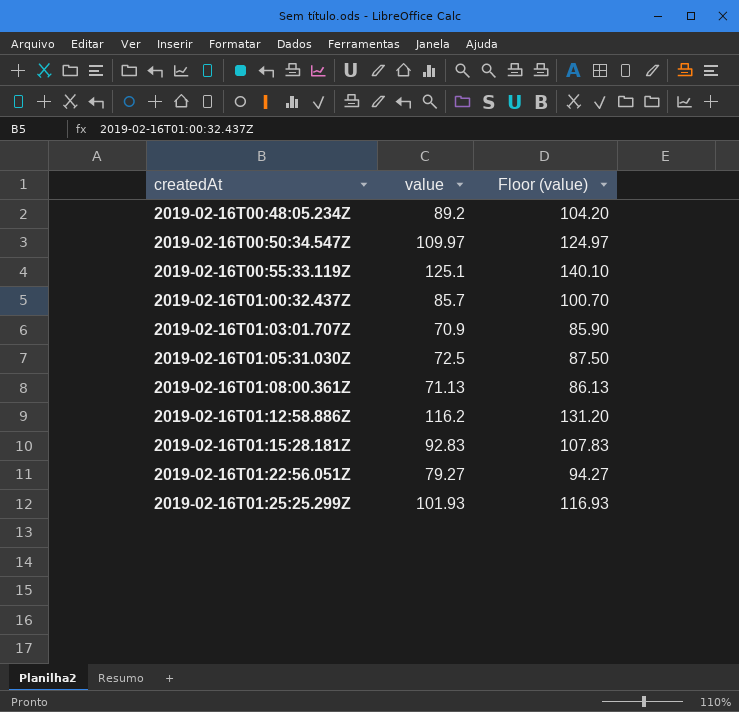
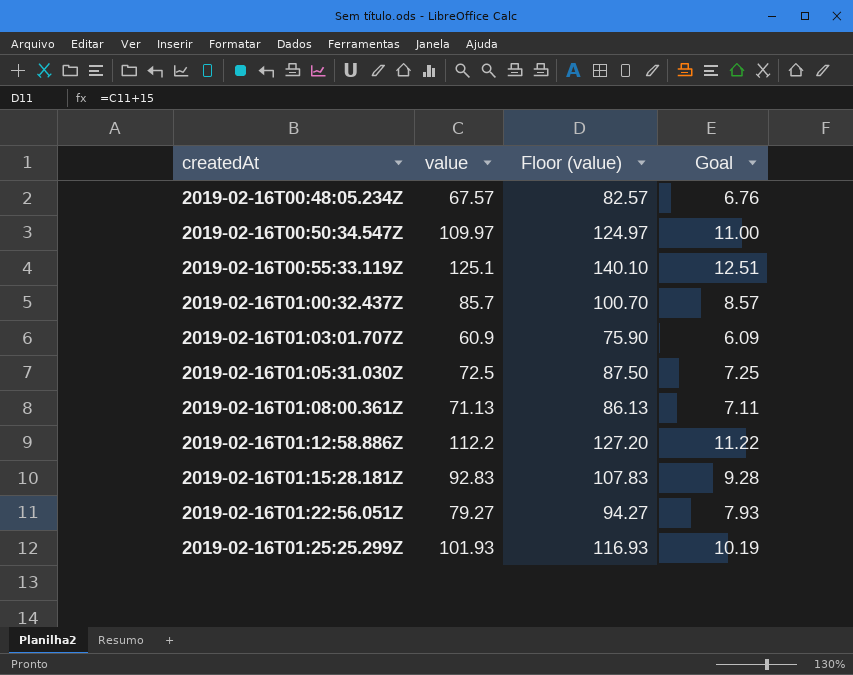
column Goal | formula: none -> [value] * 0.1
2019-02-16T00:48:05.234Z | value: 89.2 -> 67.57
2019-02-16T00:48:05.234Z | Floor (value): 104.20 -> 82.57
2019-02-16T01:03:01.707Z | value: 70.9 -> 60.9
2019-02-16T01:03:01.707Z | Floor (value): 85.90 -> 75.90
2019-02-16T01:12:58.886Z | value: 116.2 -> 112.2
2019-02-16T01:12:58.886Z | Floor (value): 131.20 -> 127.20

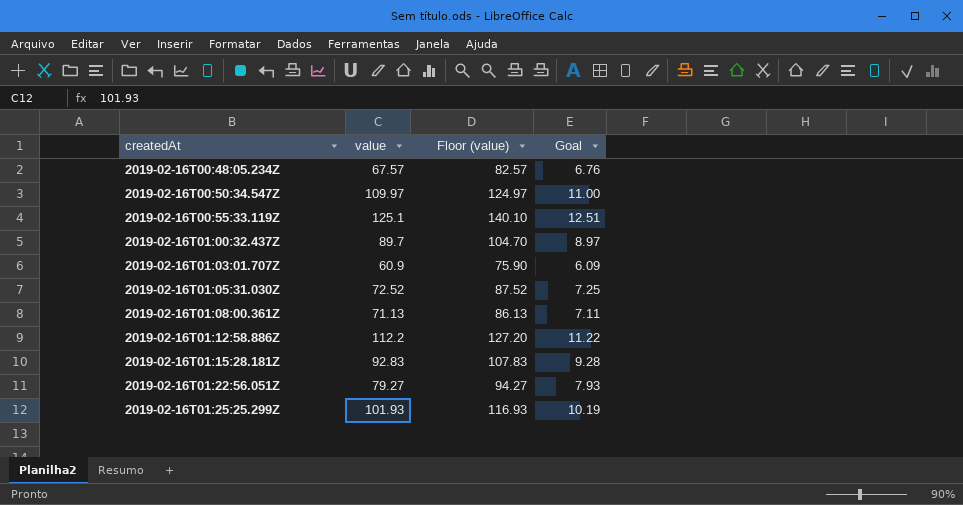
2019-02-16T01:00:32.437Z | value: 85.7 -> 89.7
2019-02-16T01:00:32.437Z | Floor (value): 100.70 -> 104.70
2019-02-16T01:00:32.437Z | Goal: 8.57 -> 8.97
2019-02-16T01:05:31.030Z | value: 72.5 -> 72.52
2019-02-16T01:05:31.030Z | Floor (value): 87.50 -> 87.52

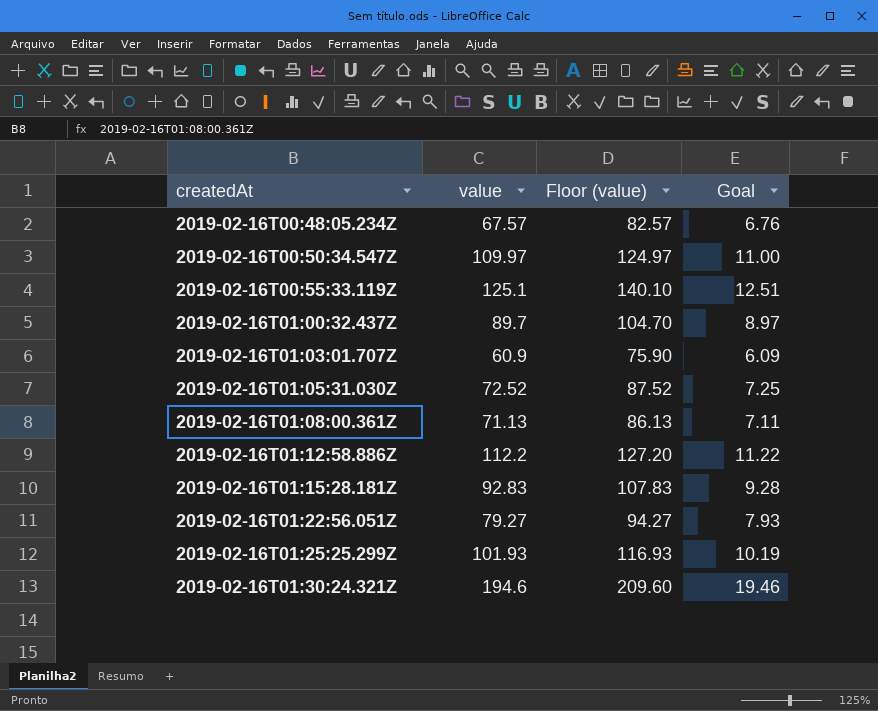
row 2019-02-16T01:30:24.321Z: none -> 194.6 | 209.60 | 19.46

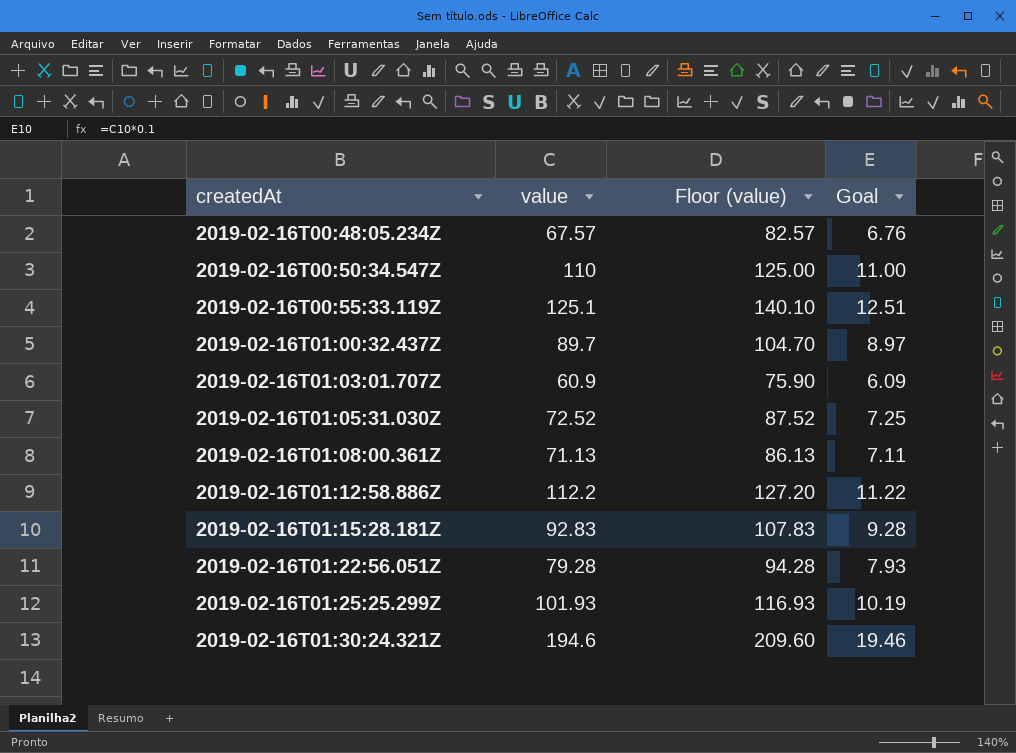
2019-02-16T00:50:34.547Z | value: 109.97 -> 110
2019-02-16T00:50:34.547Z | Floor (value): 124.97 -> 125.00
2019-02-16T01:22:56.051Z | value: 79.27 -> 79.28
2019-02-16T01:22:56.051Z | Floor (value): 94.27 -> 94.28

